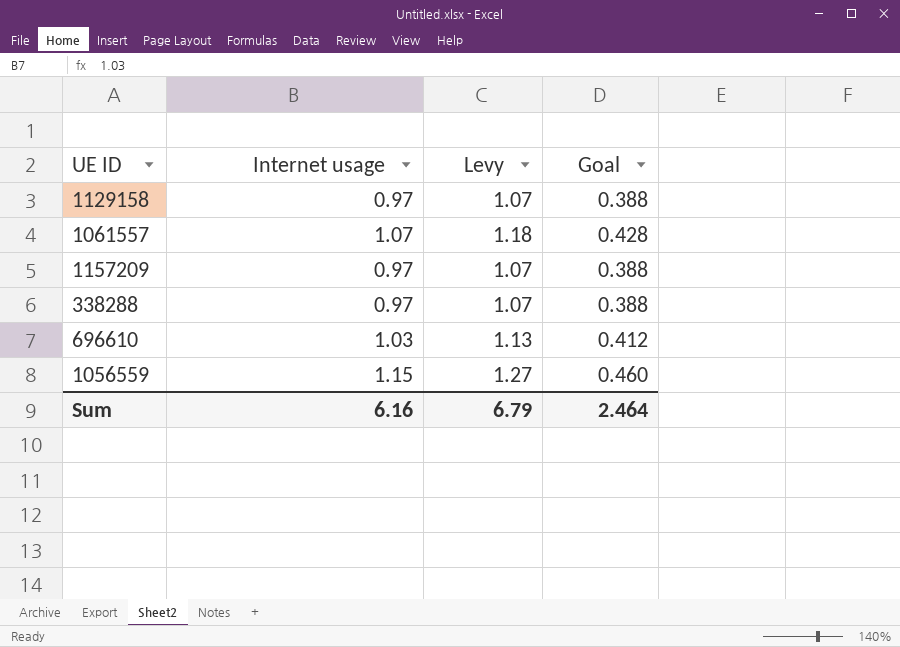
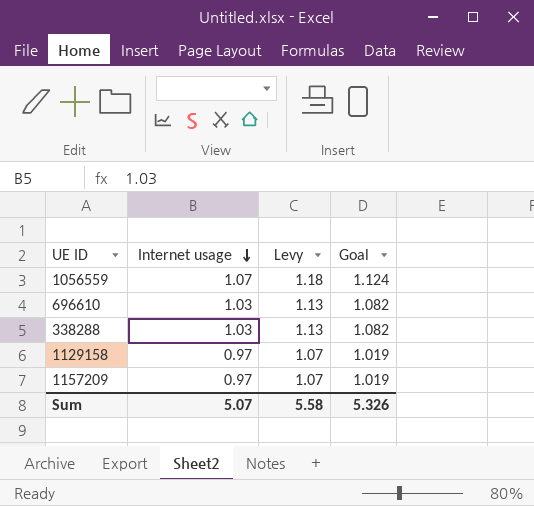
row order: none -> Internet usage descending
column Goal | formula: [Internet usage] * 0.4 -> [Internet usage] * 1.05
row 1061557: 1.07 | 1.18 | 0.428 -> none
1056559 | Internet usage: 1.15 -> 1.07
1056559 | Levy: 1.27 -> 1.18
338288 | Internet usage: 0.97 -> 1.03
338288 | Levy: 1.07 -> 1.13
Sum | Internet usage: 6.16 -> 5.07
Sum | Levy: 6.79 -> 5.58
Sum | Goal: 2.464 -> 5.326

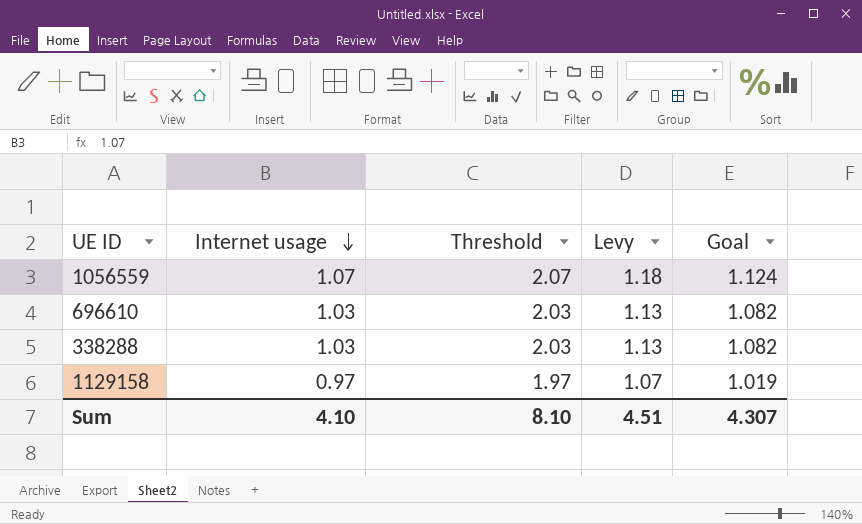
column Threshold | formula: none -> [Internet usage] + 1
row 1157209: 0.97 | 1.07 | 1.019 -> none
Sum | Internet usage: 5.07 -> 4.10
Sum | Levy: 5.58 -> 4.51
Sum | Goal: 5.326 -> 4.307

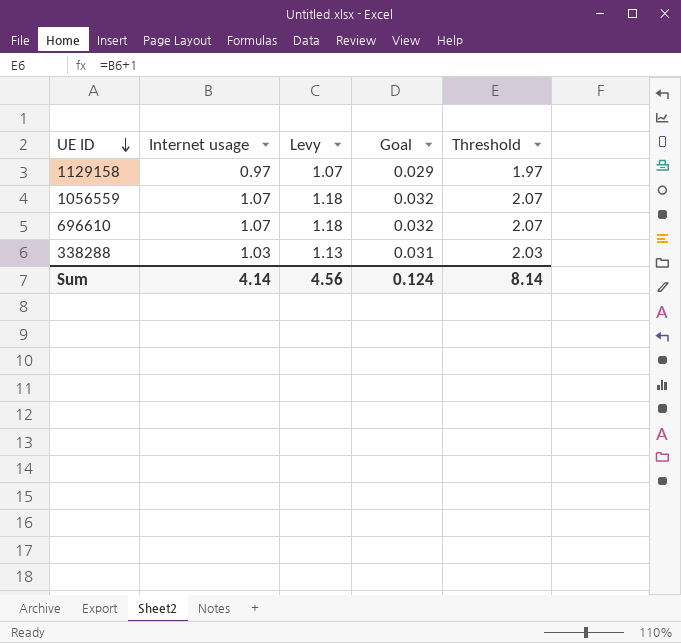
row order: Internet usage descending -> UE ID descending
column Goal | formula: [Internet usage] * 1.05 -> [Internet usage] * 0.03
column Threshold | position: 3 -> 5
696610 | Internet usage: 1.03 -> 1.07
696610 | Levy: 1.13 -> 1.18
696610 | Threshold: 2.03 -> 2.07
Sum | Internet usage: 4.10 -> 4.14
Sum | Levy: 4.51 -> 4.56
Sum | Goal: 4.307 -> 0.124
Sum | Threshold: 8.10 -> 8.14

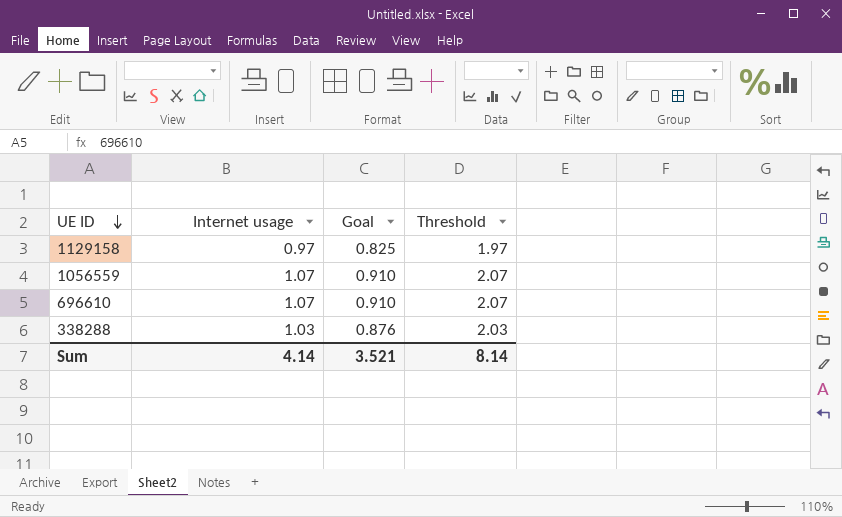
column Levy | formula: [Internet usage] * 1.1 -> none
column Goal | formula: [Internet usage] * 0.03 -> [Internet usage] * 0.85
Sum | Goal: 0.124 -> 3.521

